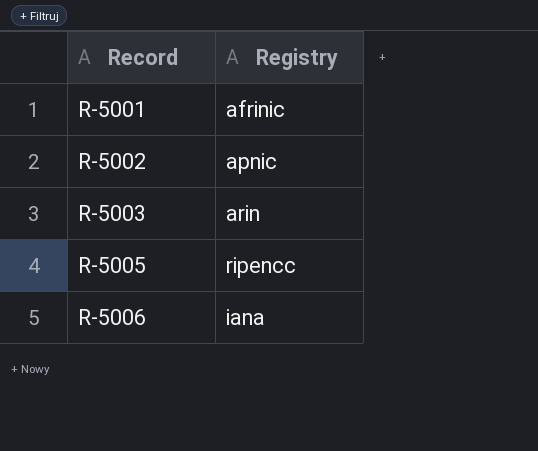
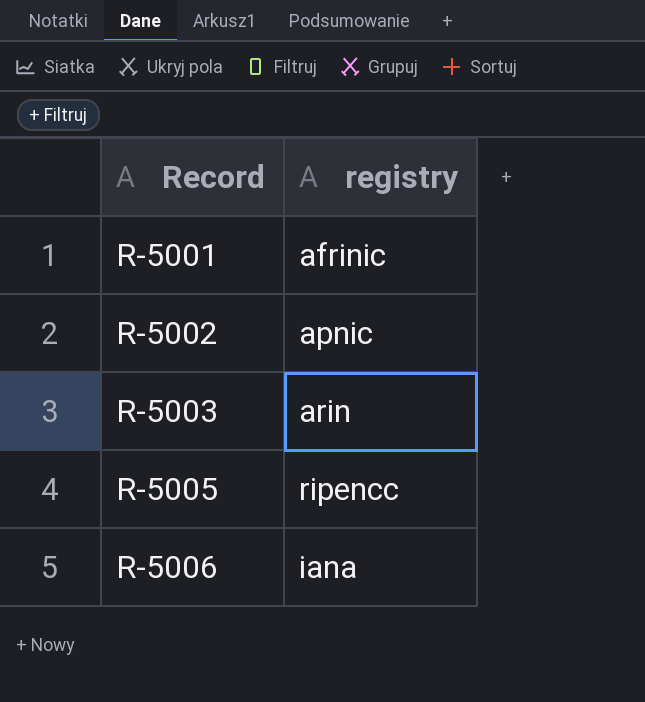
column name: Registry -> registry

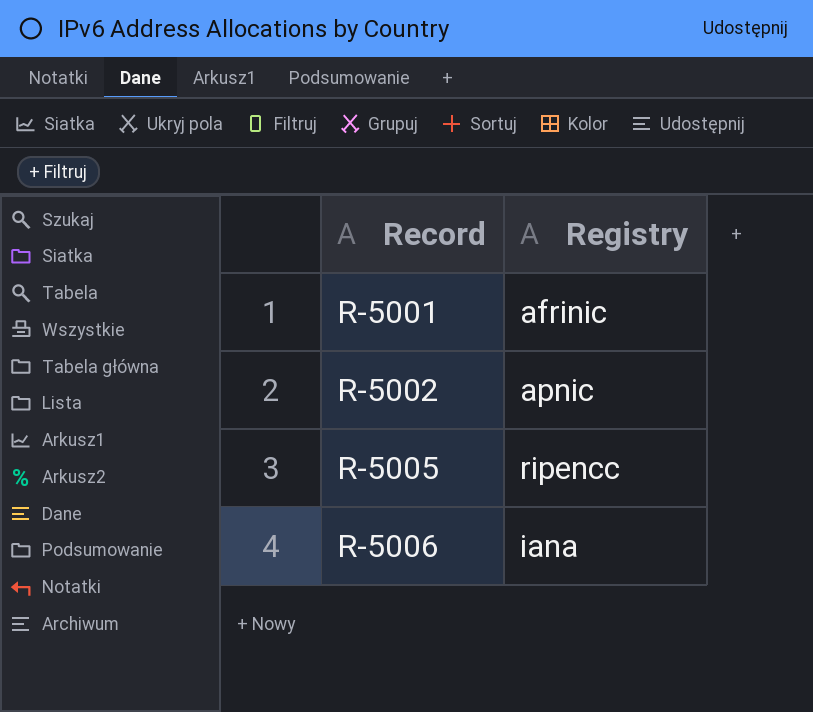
column name: registry -> Registry
row R-5003: arin -> none

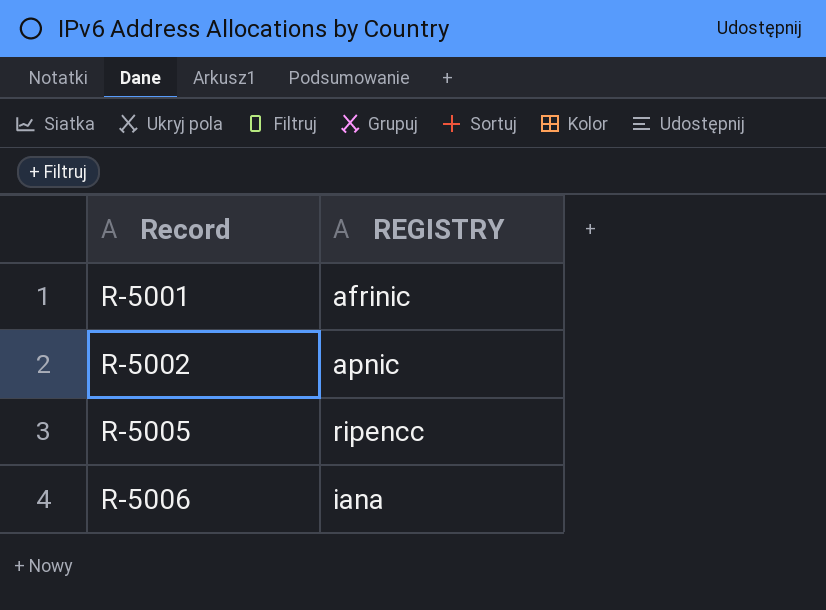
column name: Registry -> REGISTRY

